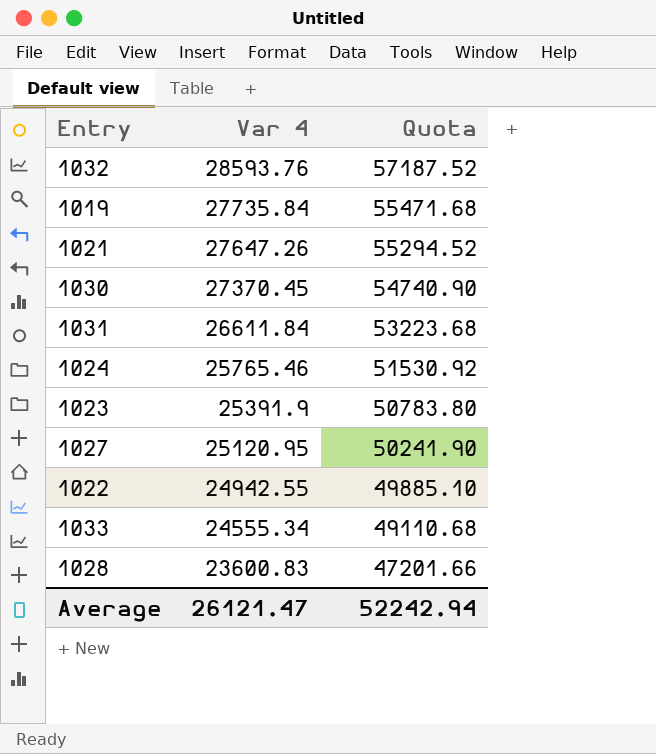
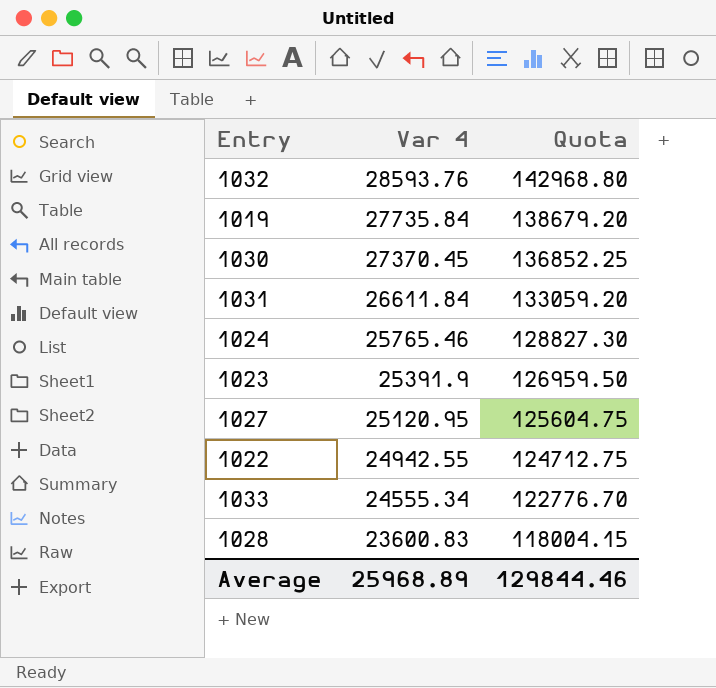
column Quota | formula: [Var 4] * 2 -> [Var 4] * 5
row 1021: 27647.26 | 55294.52 -> none
Average | Var 4: 26121.47 -> 25968.89
Average | Quota: 52242.94 -> 129844.46

